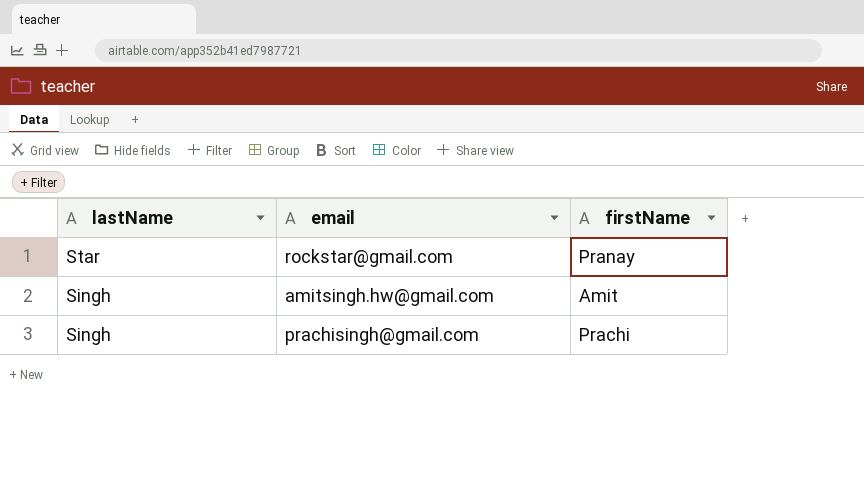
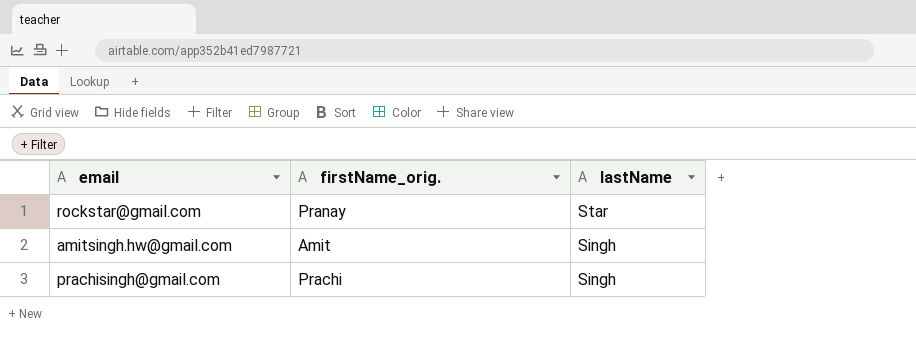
column name: firstName -> firstName_orig.
column lastName | position: 1 -> 3

